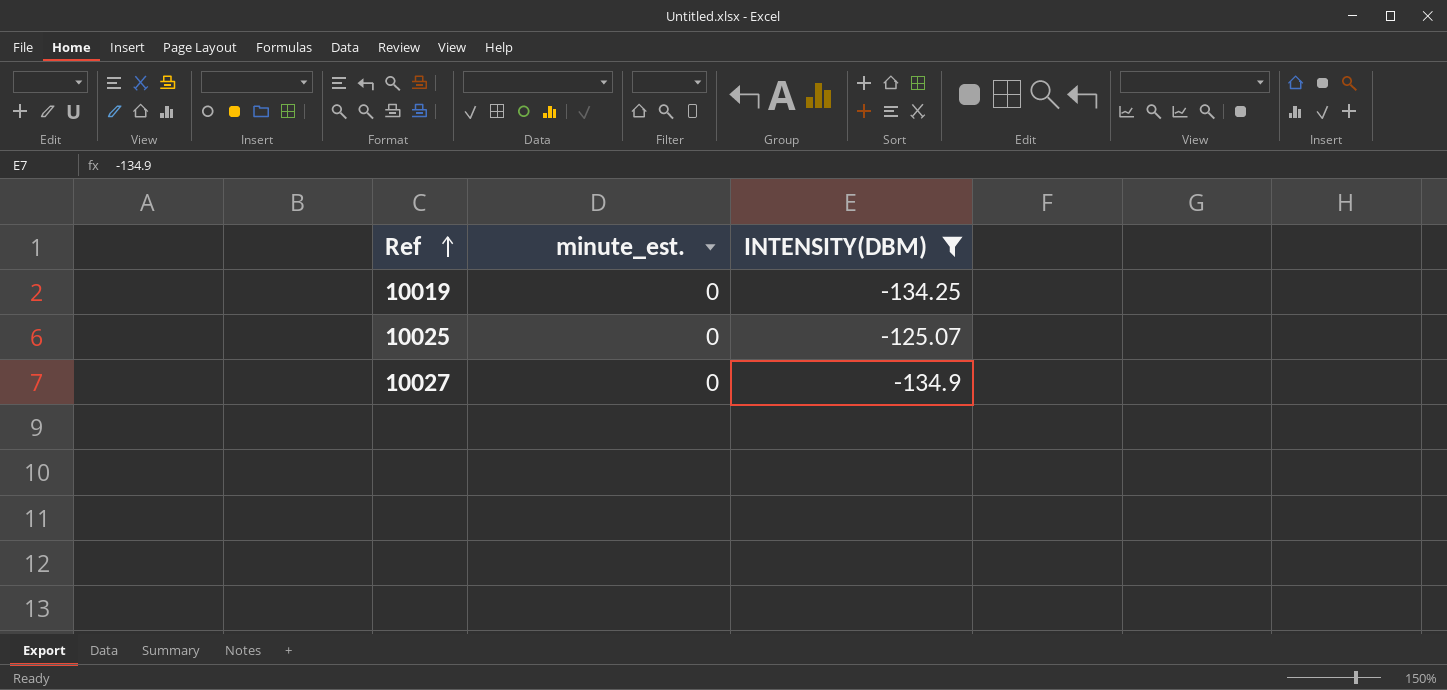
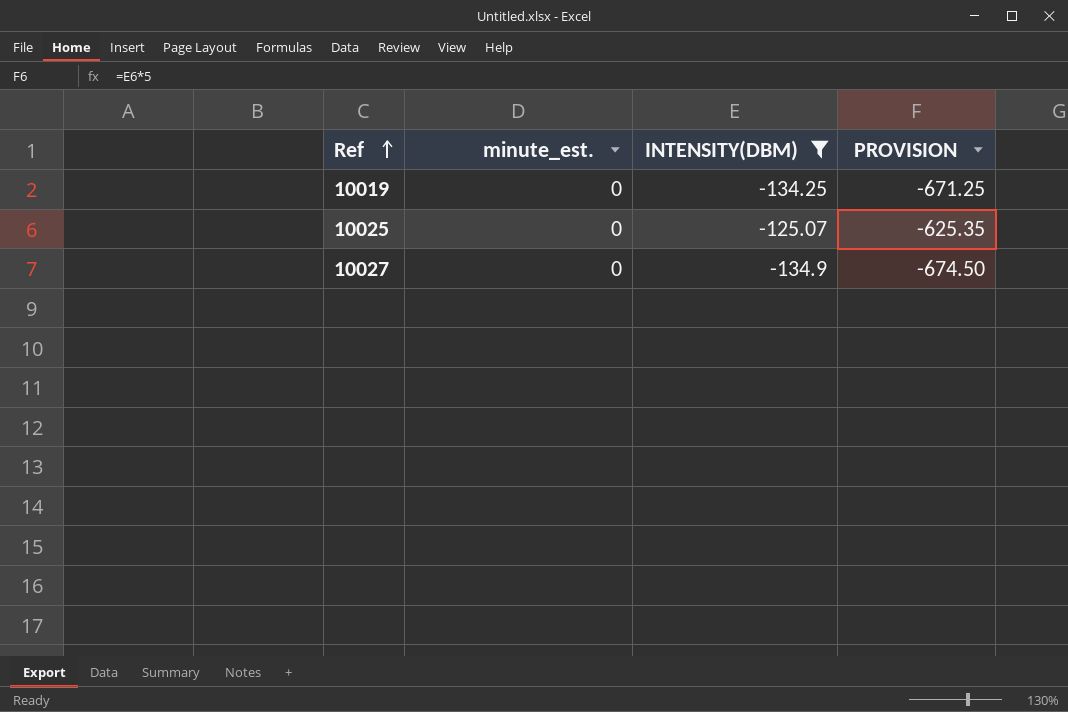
column PROVISION | formula: none -> [INTENSITY(DBM)] * 5

